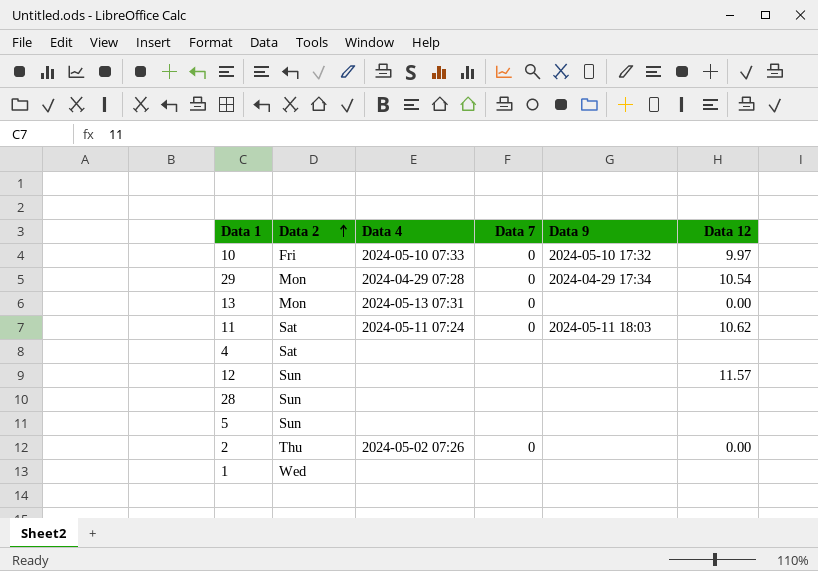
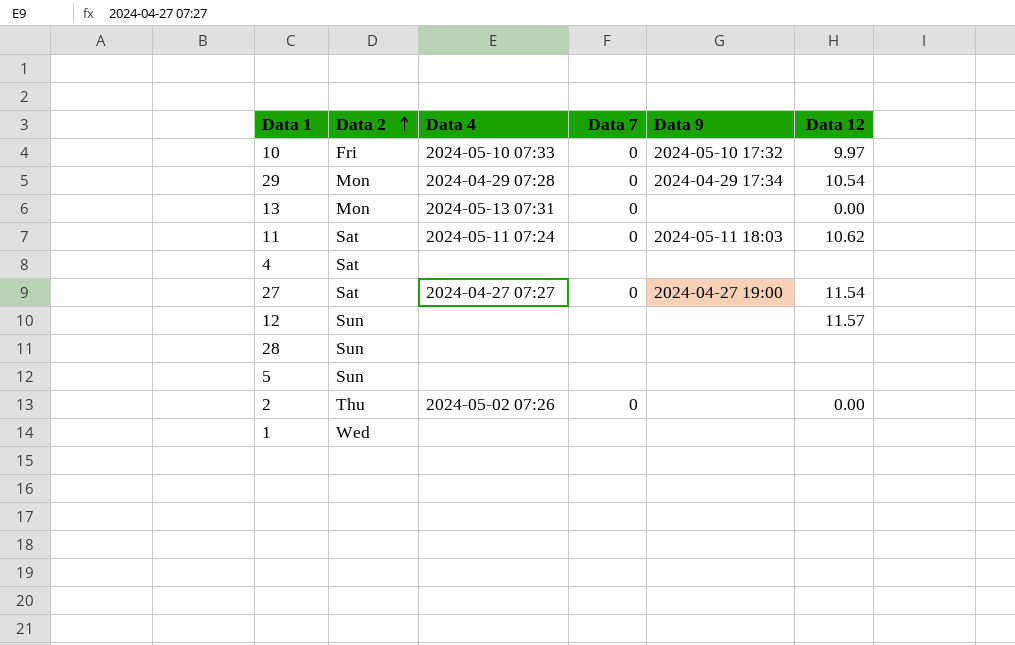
row 27: none -> Sat | 2024-04-27 07:27 | 0 | 2024-04-27 19:00 | 11.54

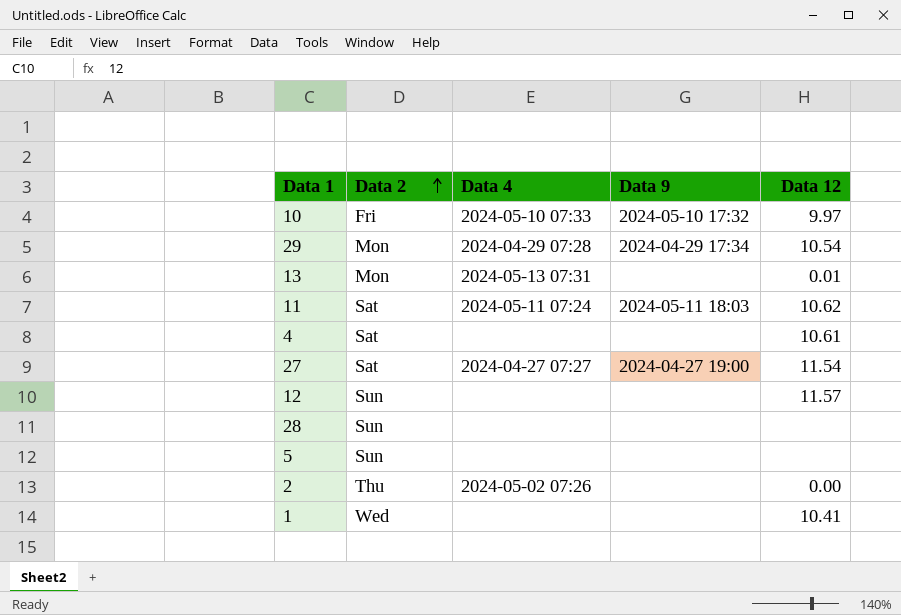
column Data 7 | position: 4 -> none
13 | Data 12: 0.00 -> 0.01
4 | Data 12: none -> 10.61
1 | Data 12: none -> 10.41

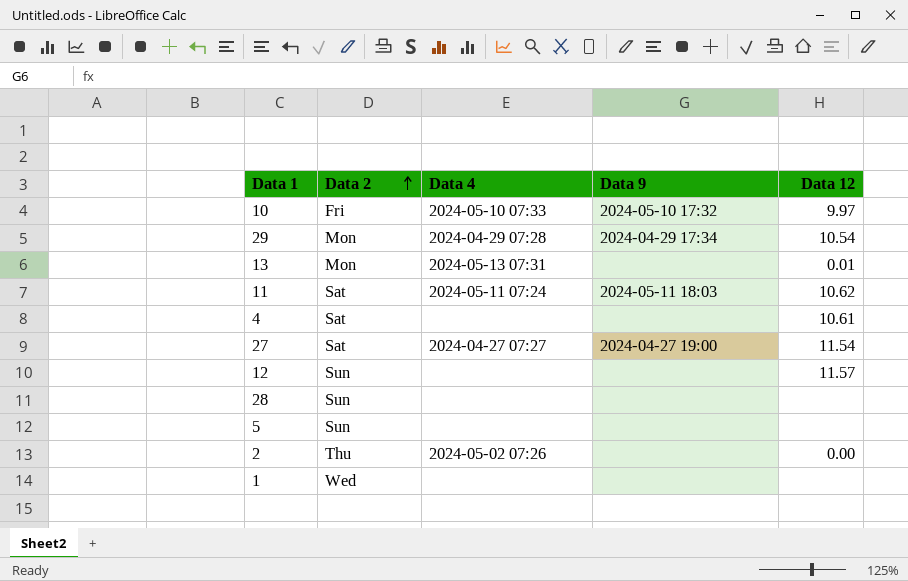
1 | Data 12: 10.41 -> none

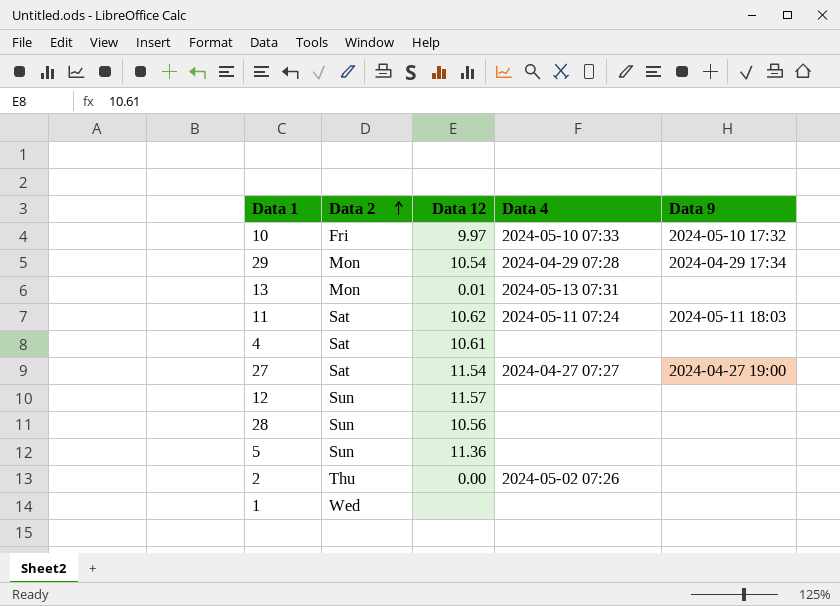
column Data 12 | position: 5 -> 3
28 | Data 12: none -> 10.56
5 | Data 12: none -> 11.36

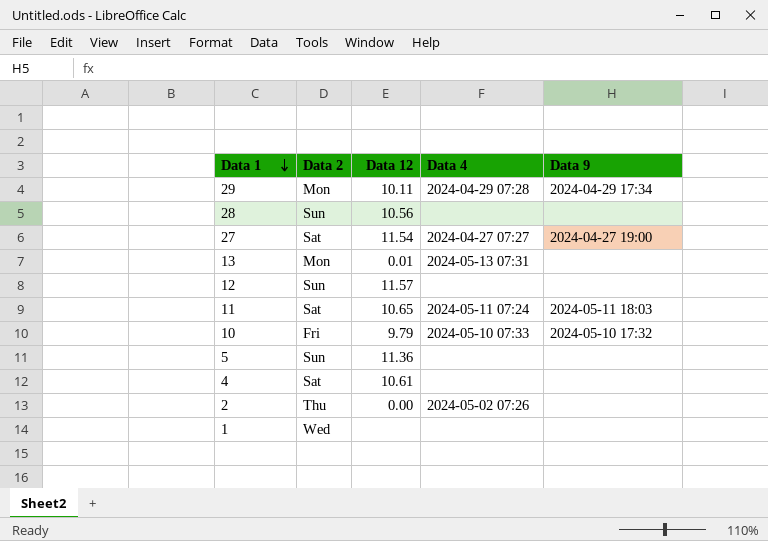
row order: Data 2 ascending -> Data 1 descending
29 | Data 12: 10.54 -> 10.11
11 | Data 12: 10.62 -> 10.65
10 | Data 12: 9.97 -> 9.79

